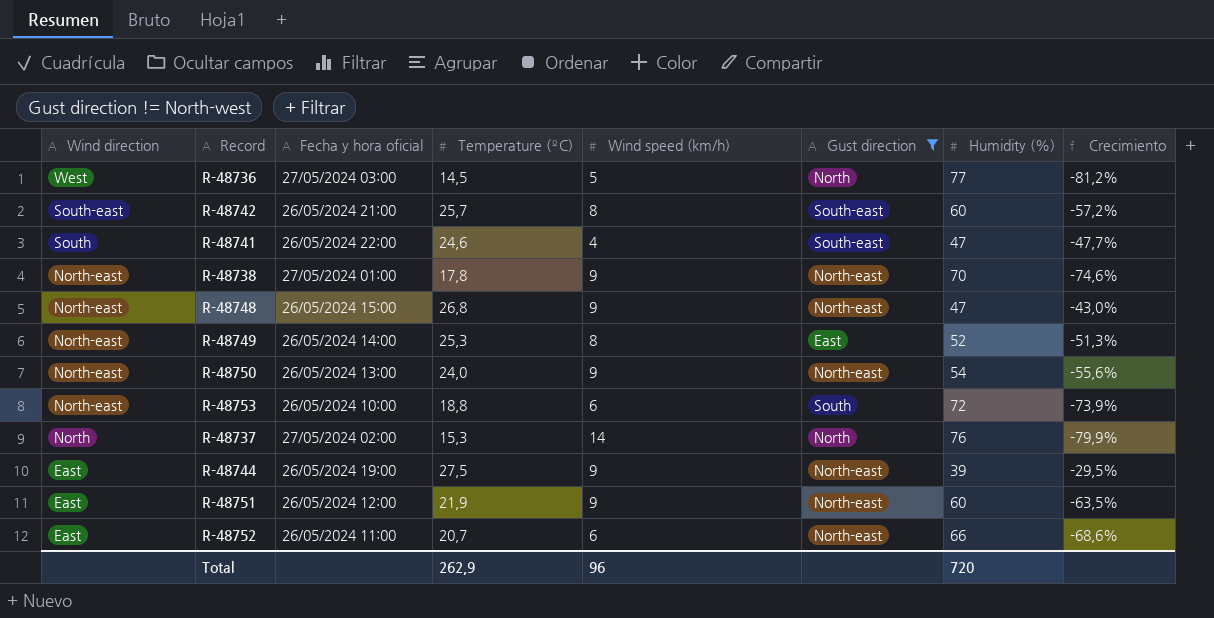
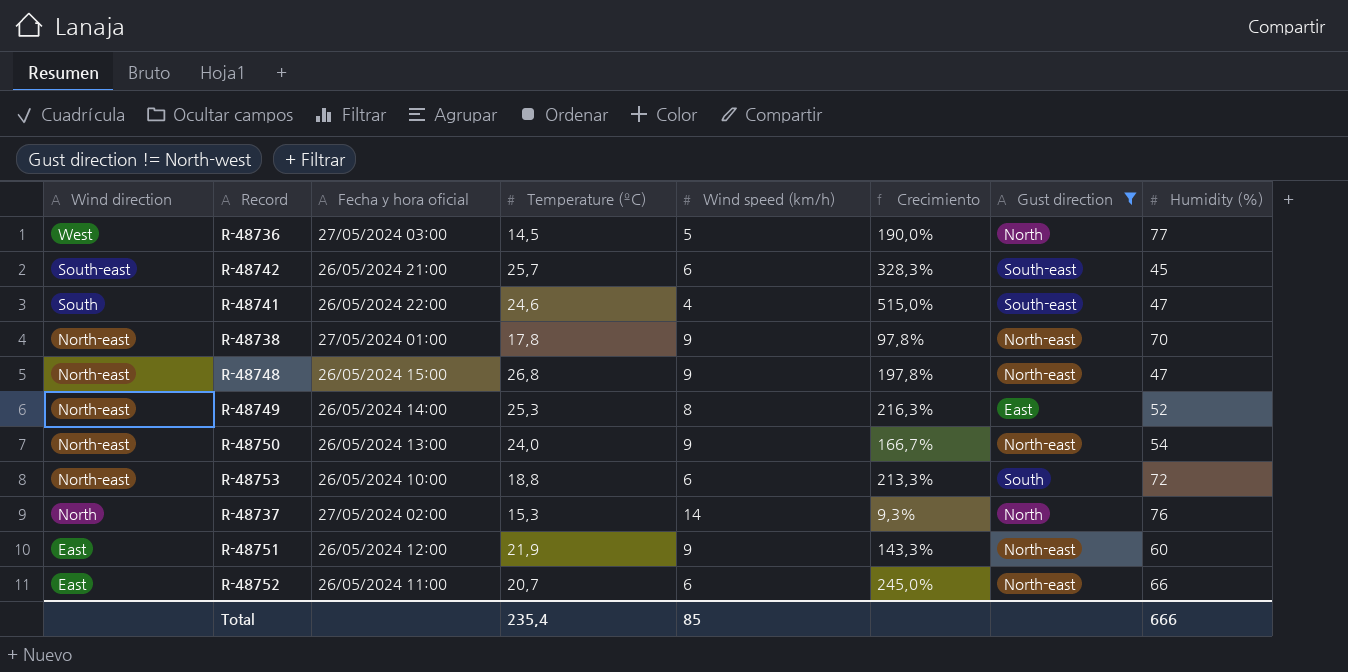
column Crecimiento | formula: ([Temperature (ºC)] - [Humidity (%)]) / [Humidity (%)] -> ([Temperature (ºC)] - [Wind speed (km/h)]) / [Wind speed (km/h)]
column Crecimiento | position: 8 -> 6
row R-48744: East | 26/05/2024 19:00 | 27,5 | 9 | North-east | 39 | -29,5% -> none
R-48742 | Wind speed (km/h): 8 -> 6
R-48742 | Humidity (%): 60 -> 45
Total | Temperature (ºC): 262,9 -> 235,4
Total | Wind speed (km/h): 96 -> 85
Total | Humidity (%): 720 -> 666

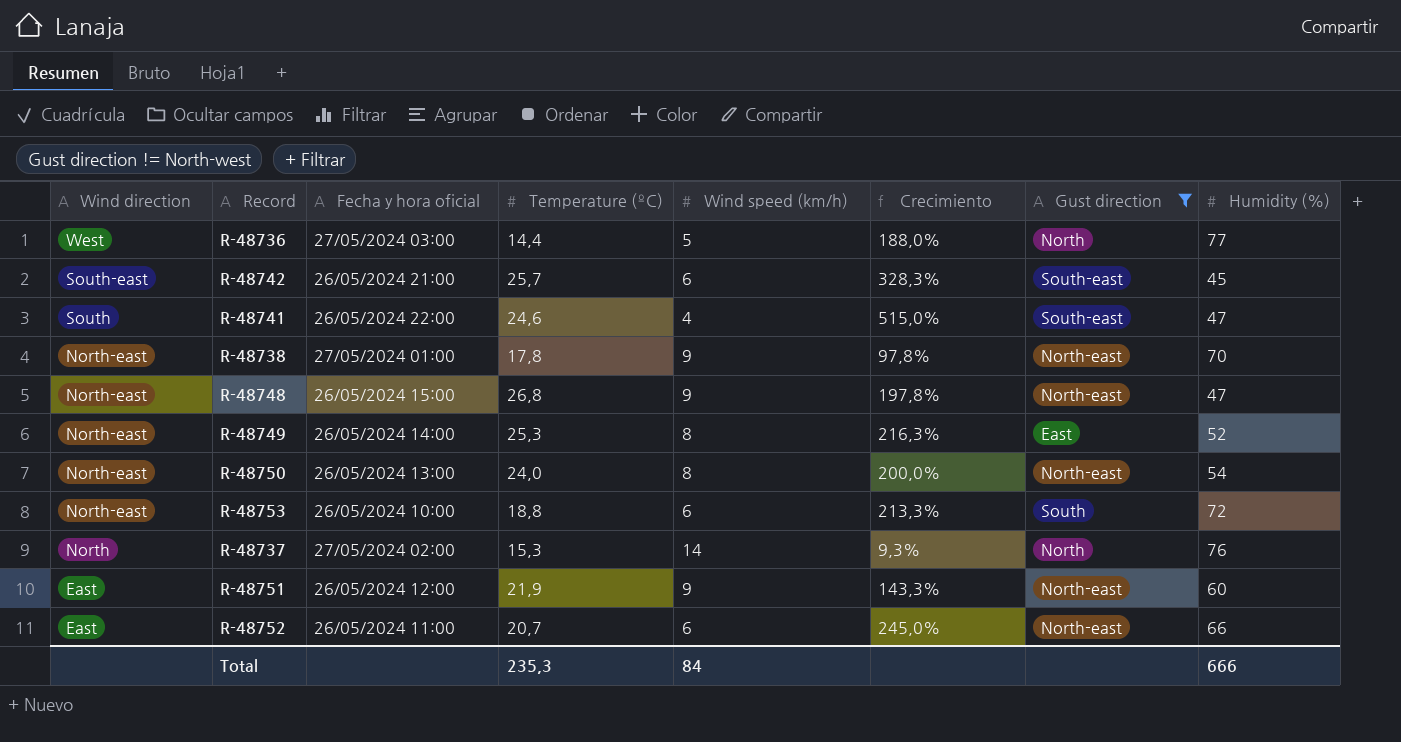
R-48736 | Temperature (ºC): 14,5 -> 14,4
R-48736 | Crecimiento: 190,0% -> 188,0%
R-48750 | Wind speed (km/h): 9 -> 8
R-48750 | Crecimiento: 166,7% -> 200,0%
Total | Temperature (ºC): 235,4 -> 235,3
Total | Wind speed (km/h): 85 -> 84

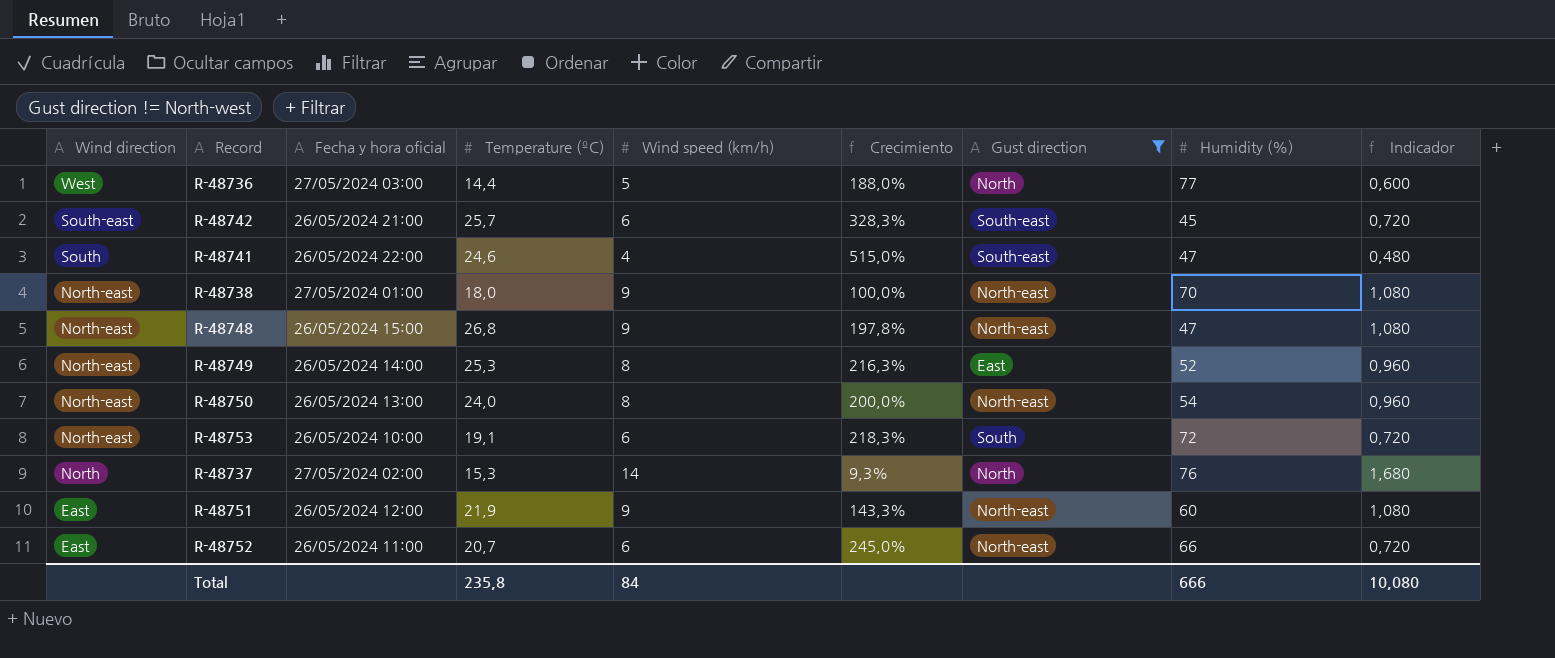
column Indicador | formula: none -> [Wind speed (km/h)] * 0,12
R-48738 | Temperature (ºC): 17,8 -> 18,0
R-48738 | Crecimiento: 97,8% -> 100,0%
R-48753 | Temperature (ºC): 18,8 -> 19,1
R-48753 | Crecimiento: 213,3% -> 218,3%
Total | Temperature (ºC): 235,3 -> 235,8

